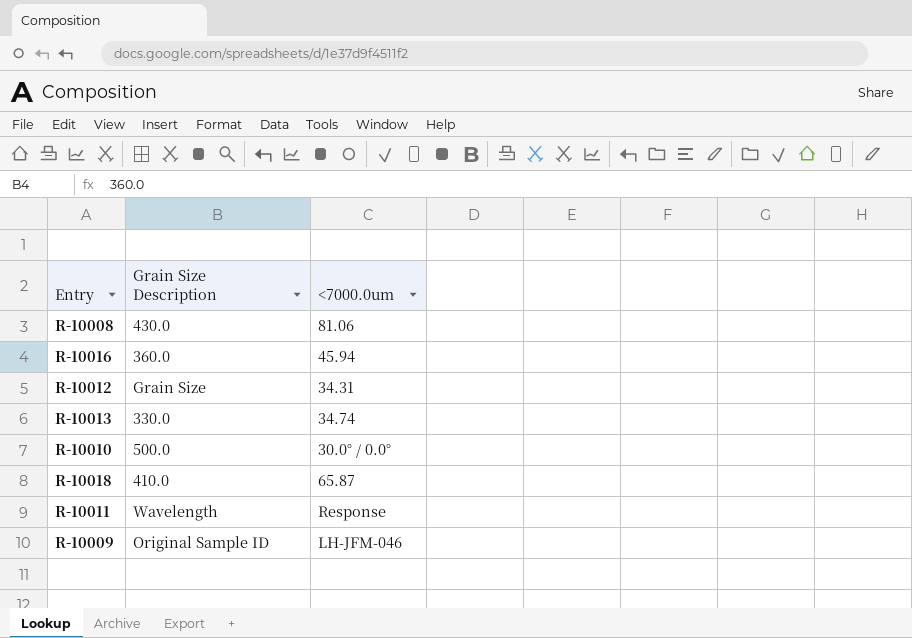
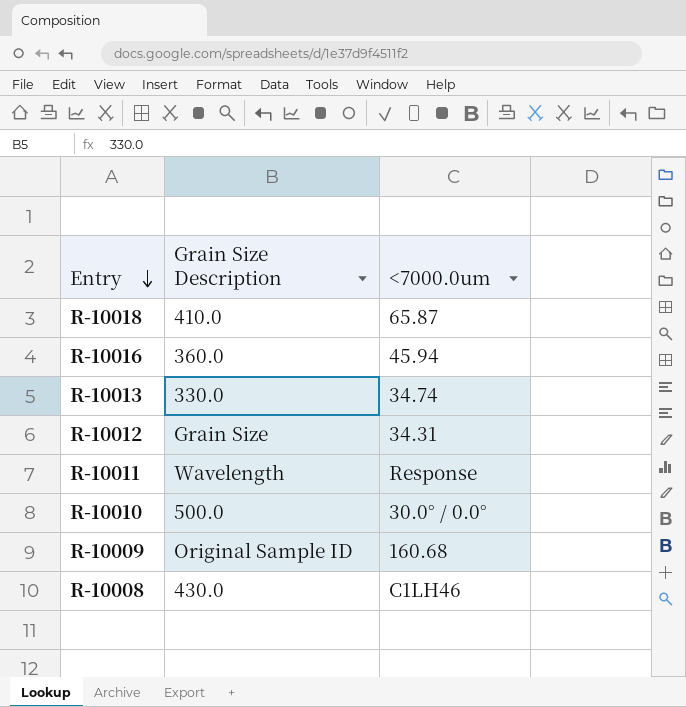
row order: none -> Entry descending
R-10009 | <7000.0um: LH-JFM-046 -> 160.68
R-10008 | <7000.0um: 81.06 -> C1LH46

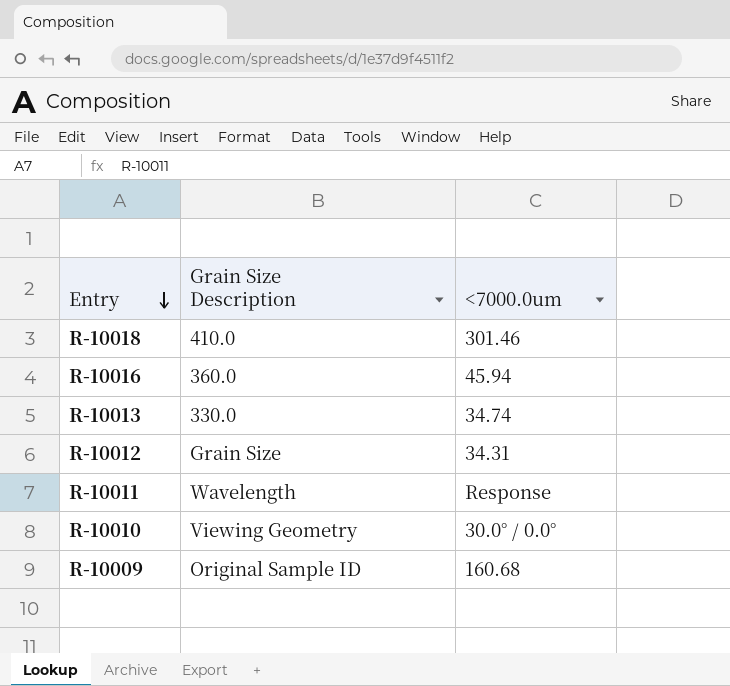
row R-10008: 430.0 | C1LH46 -> none
R-10018 | <7000.0um: 65.87 -> 301.46
R-10010 | Grain Size Description: 500.0 -> Viewing Geometry

